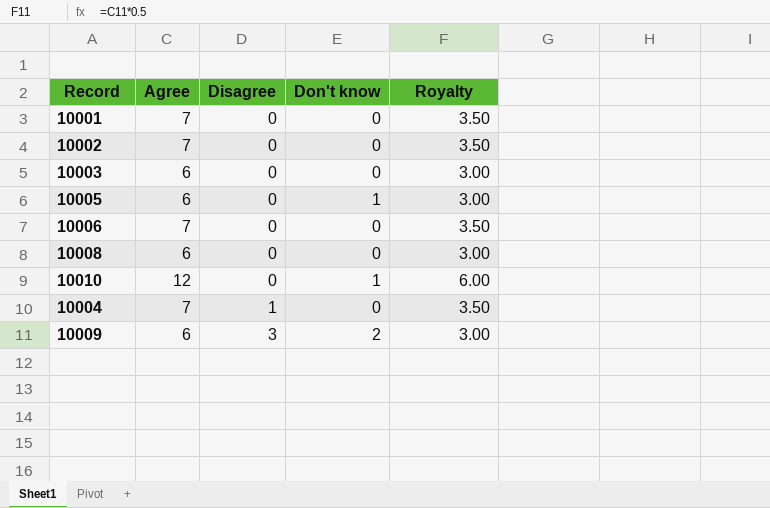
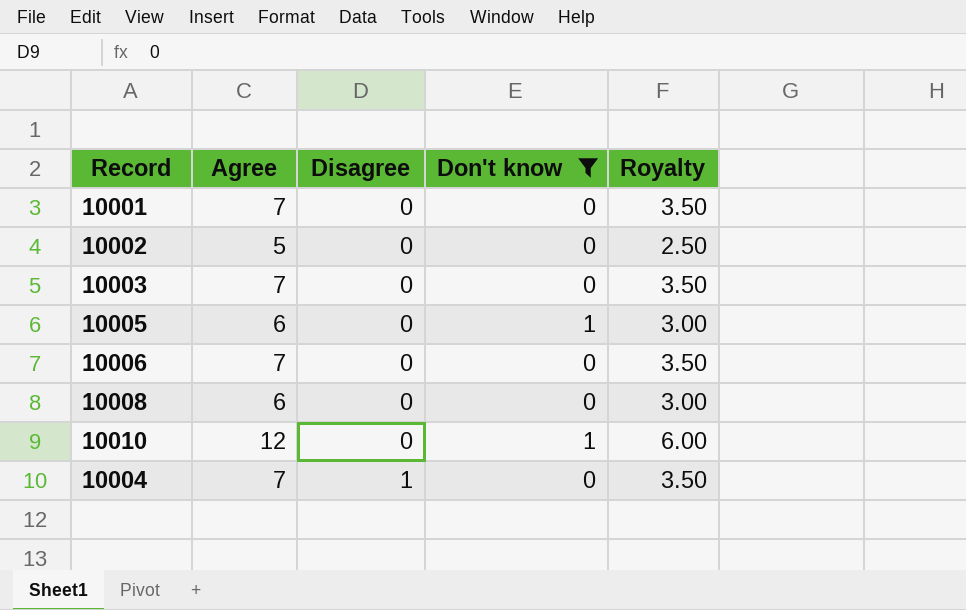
filter: none -> Don't know != 2
10002 | Agree: 7 -> 5
10002 | Royalty: 3.50 -> 2.50
10003 | Agree: 6 -> 7
10003 | Royalty: 3.00 -> 3.50

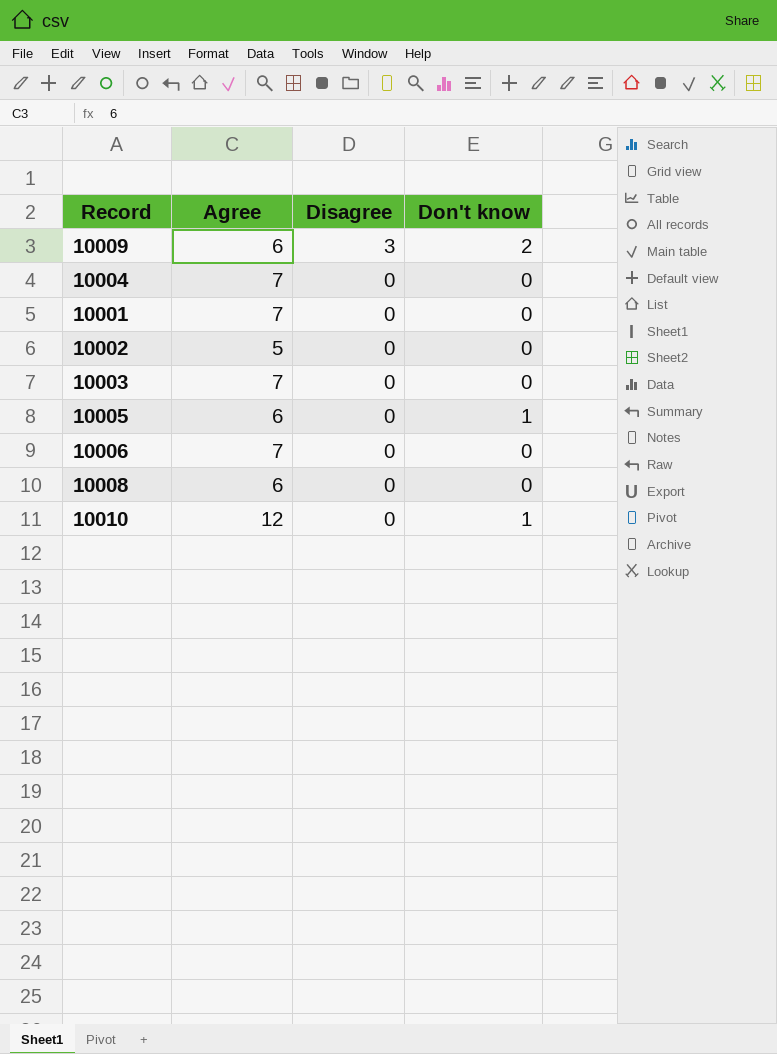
filter: Don't know != 2 -> none
row order: Disagree ascending -> Disagree descending
column Royalty | formula: [Agree] * 0.5 -> none
10004 | Disagree: 1 -> 0

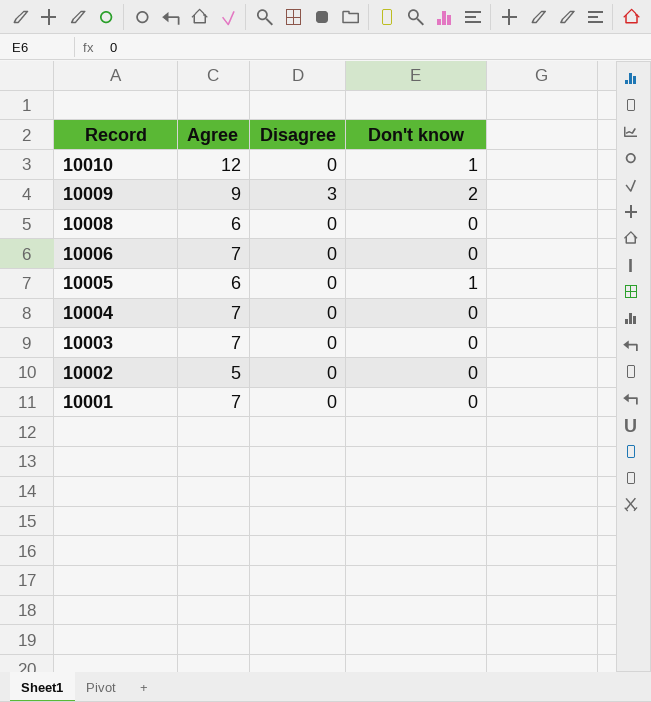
row order: Disagree descending -> Record descending
10009 | Agree: 6 -> 9

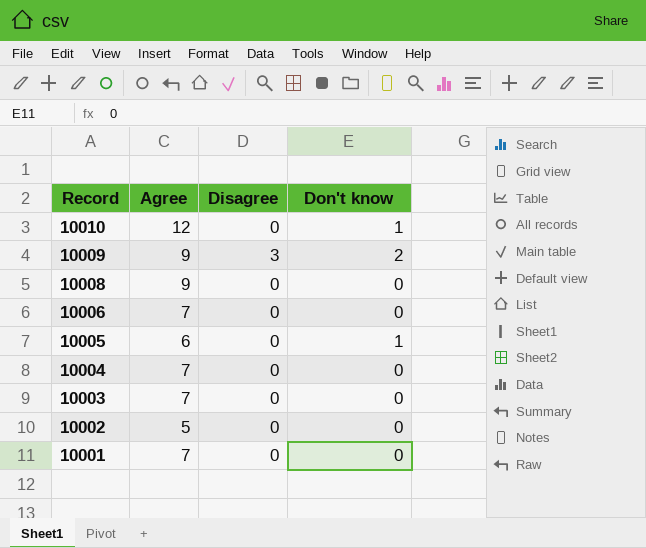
10008 | Agree: 6 -> 9

